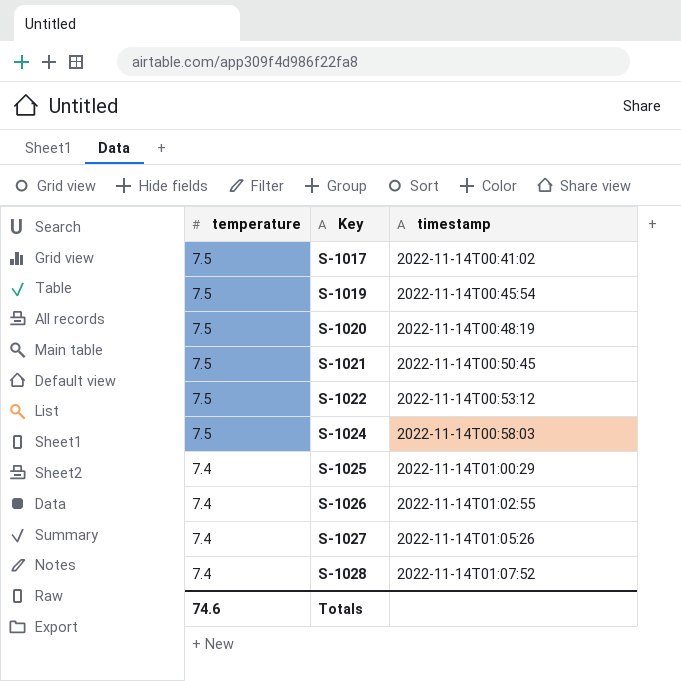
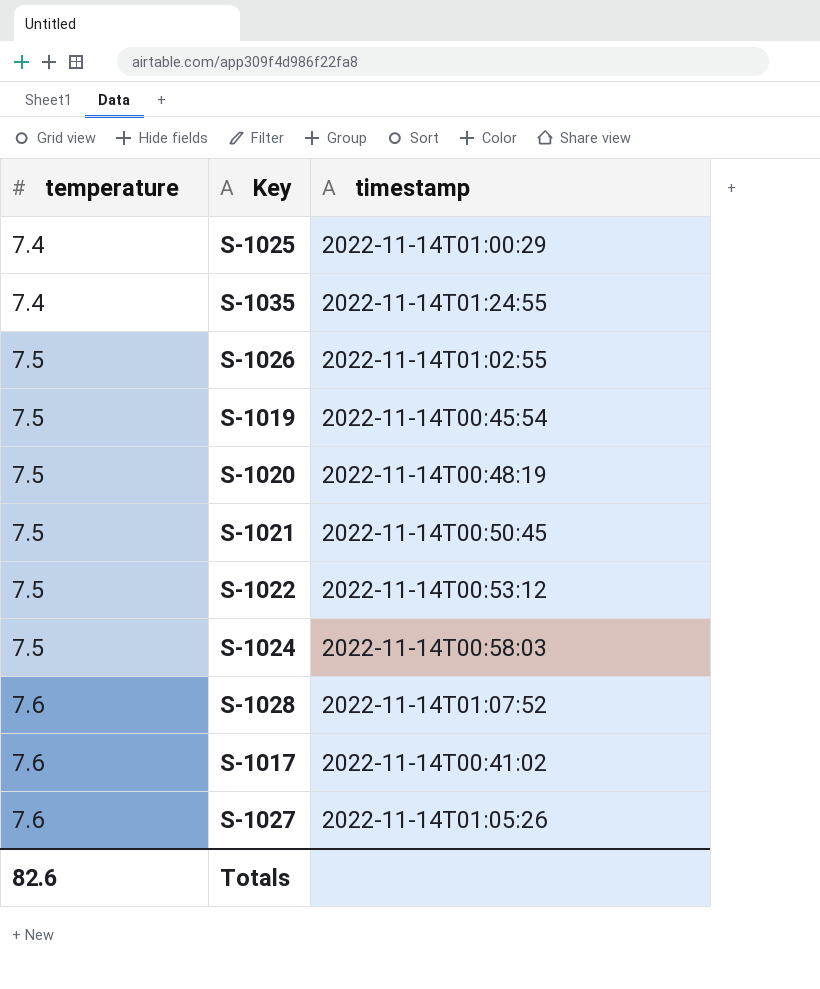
row order: temperature descending -> temperature ascending
row S-1035: none -> 7.4 | 2022-11-14T01:24:55
S-1026 | temperature: 7.4 -> 7.5
S-1028 | temperature: 7.4 -> 7.6
S-1017 | temperature: 7.5 -> 7.6
S-1027 | temperature: 7.4 -> 7.6
Totals | temperature: 74.6 -> 82.6

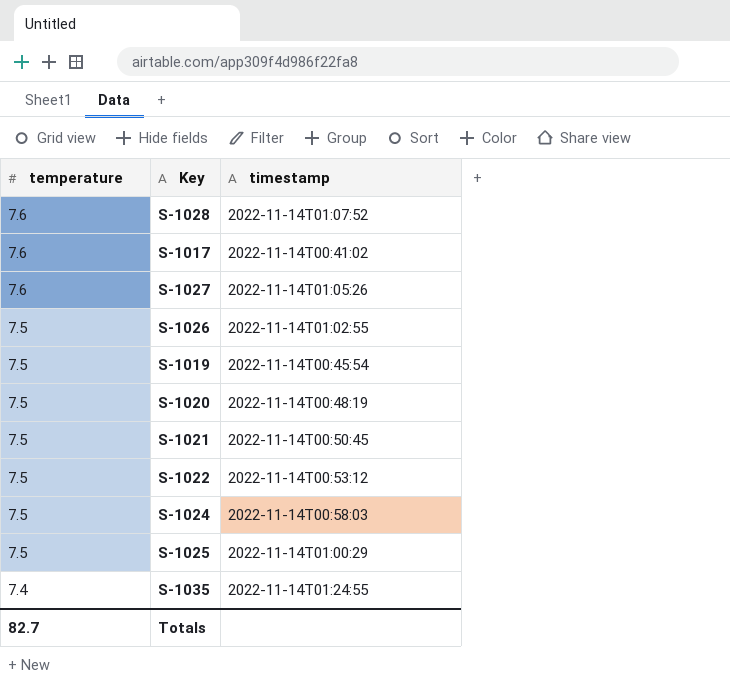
row order: temperature ascending -> temperature descending
S-1025 | temperature: 7.4 -> 7.5
Totals | temperature: 82.6 -> 82.7

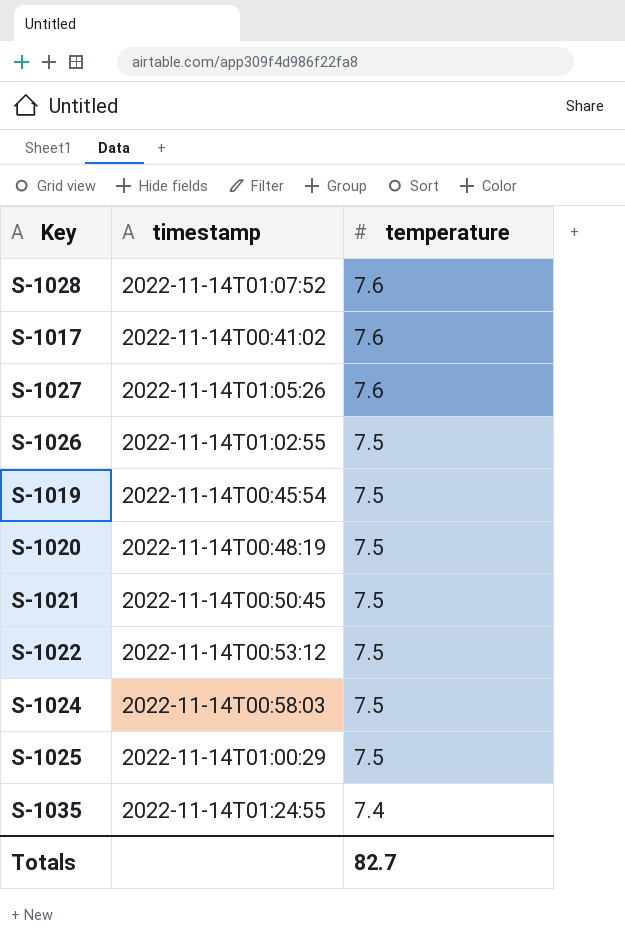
column temperature | position: 1 -> 3

